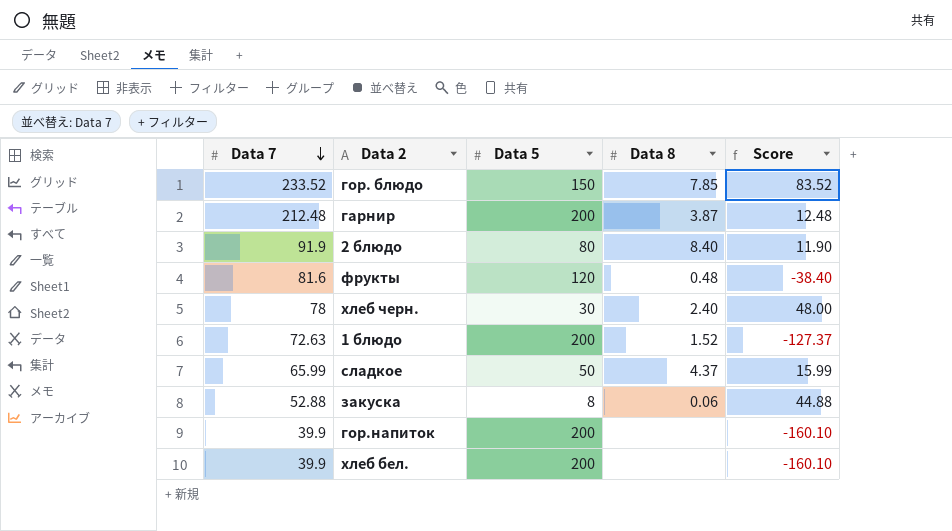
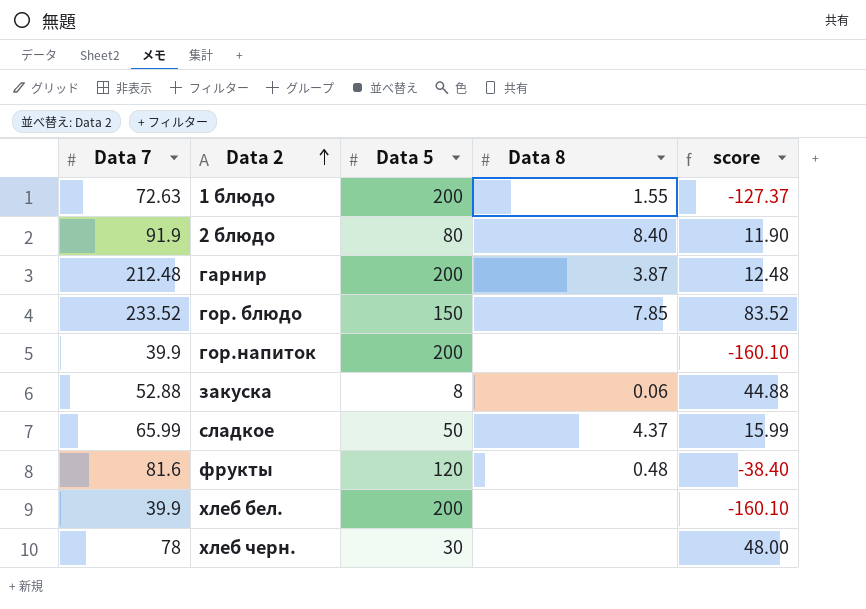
row order: Data 7 descending -> Data 2 ascending
column name: Score -> score
1 блюдо | Data 8: 1.52 -> 1.55
хлеб черн. | Data 8: 2.40 -> none

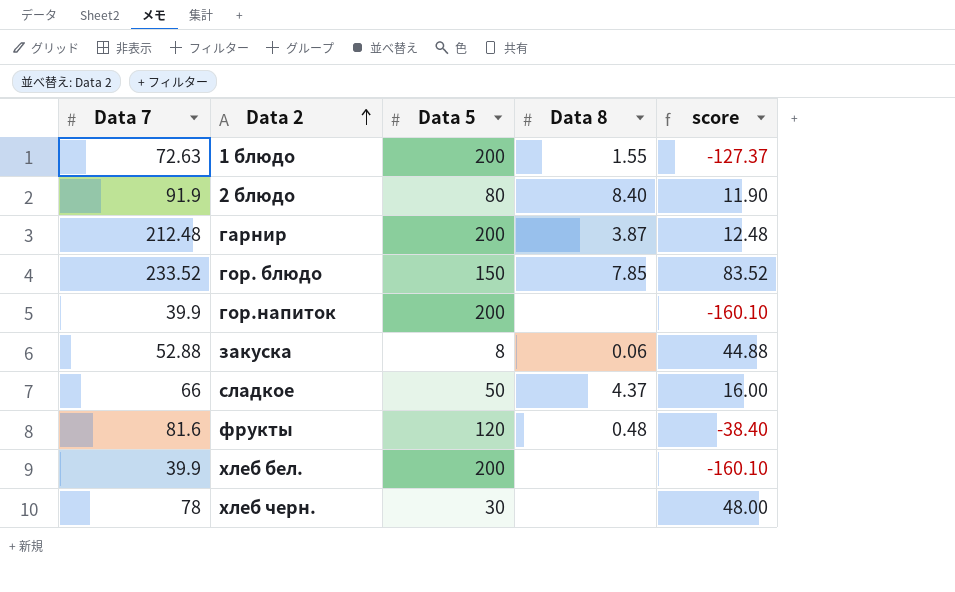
сладкое | Data 7: 65.99 -> 66
сладкое | score: 15.99 -> 16.00

